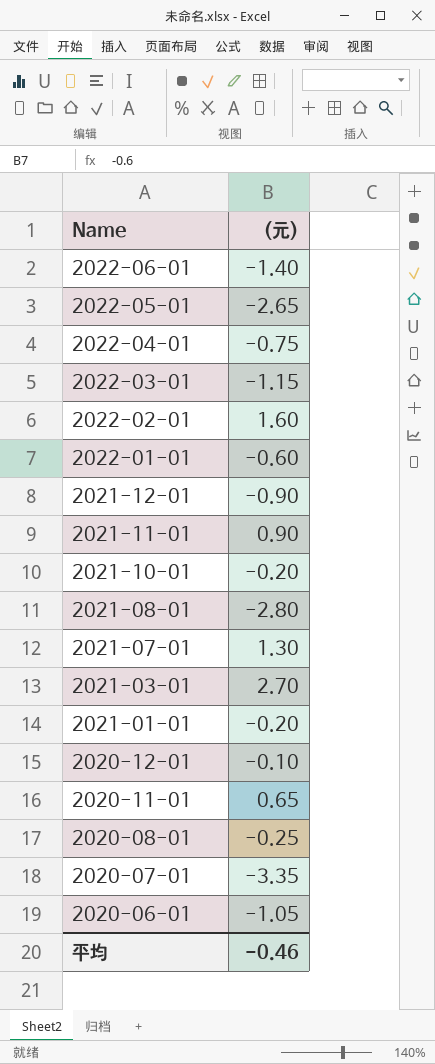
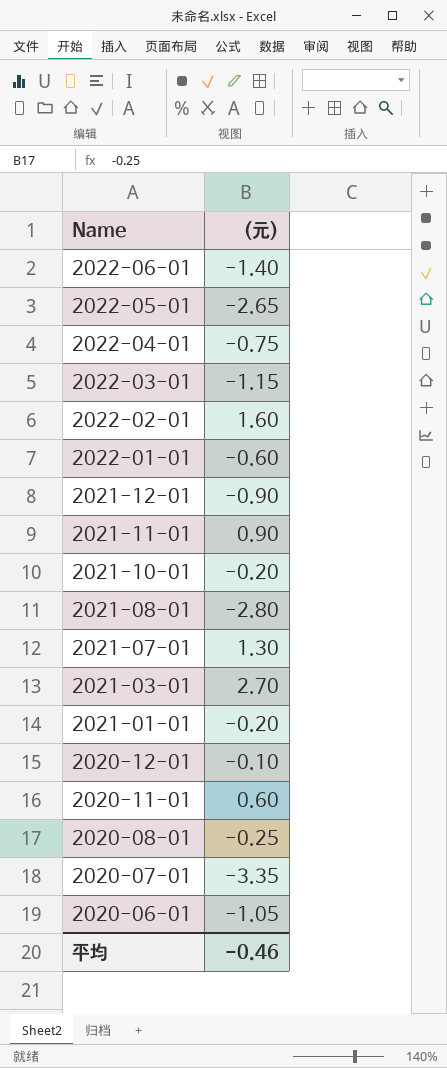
2020-11-01 | (元): 0.65 -> 0.60

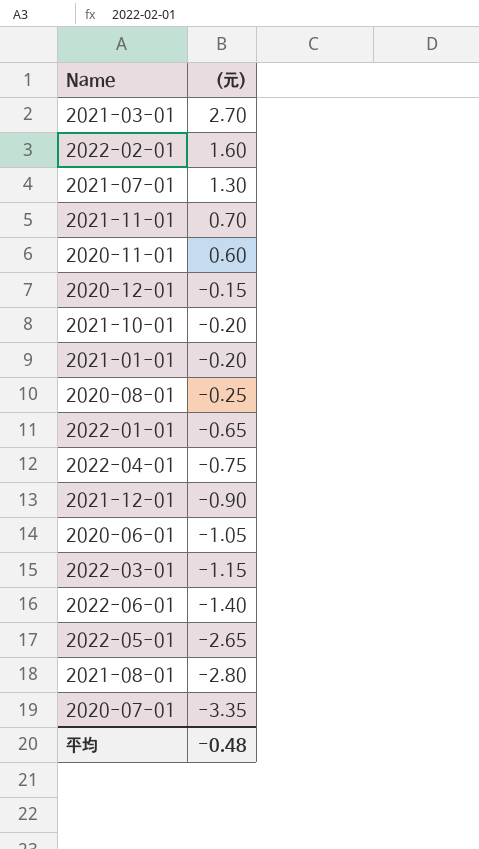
row order: Name descending -> (元) descending
2021-11-01 | (元): 0.90 -> 0.70
2020-12-01 | (元): -0.10 -> -0.15
2022-01-01 | (元): -0.60 -> -0.65
平均 | (元): -0.46 -> -0.48

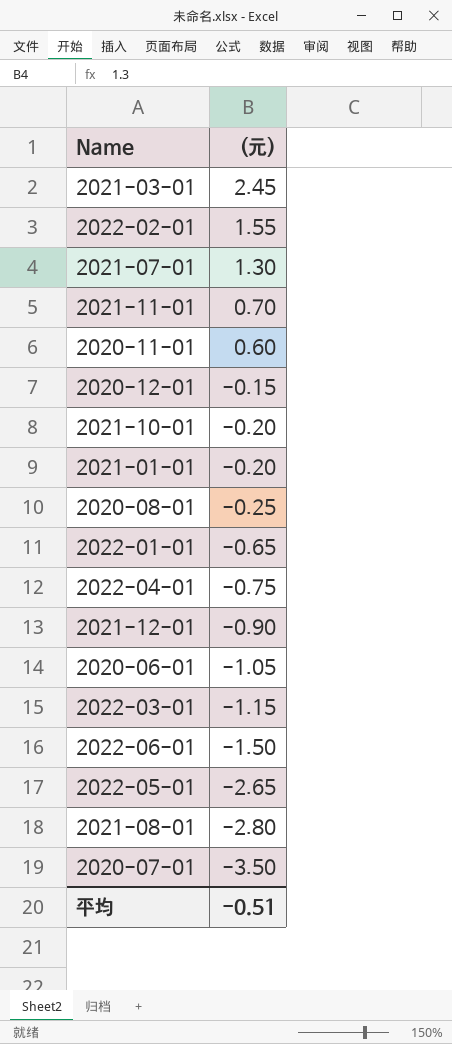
2021-03-01 | (元): 2.70 -> 2.45
2022-02-01 | (元): 1.60 -> 1.55
2022-06-01 | (元): -1.40 -> -1.50
2020-07-01 | (元): -3.35 -> -3.50
平均 | (元): -0.48 -> -0.51

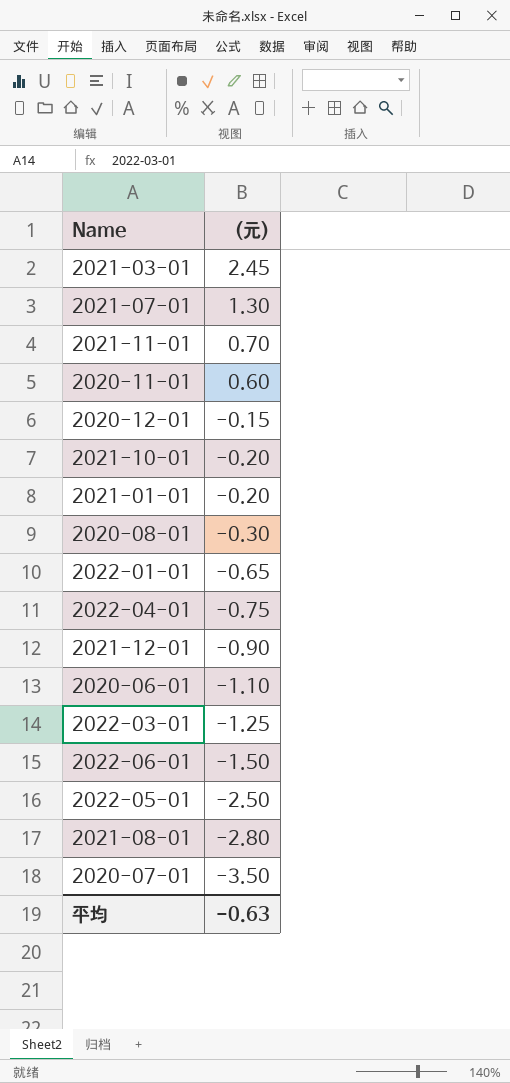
row 2022-02-01: 1.55 -> none
2020-08-01 | (元): -0.25 -> -0.30
2020-06-01 | (元): -1.05 -> -1.10
2022-03-01 | (元): -1.15 -> -1.25
2022-05-01 | (元): -2.65 -> -2.50
平均 | (元): -0.51 -> -0.63

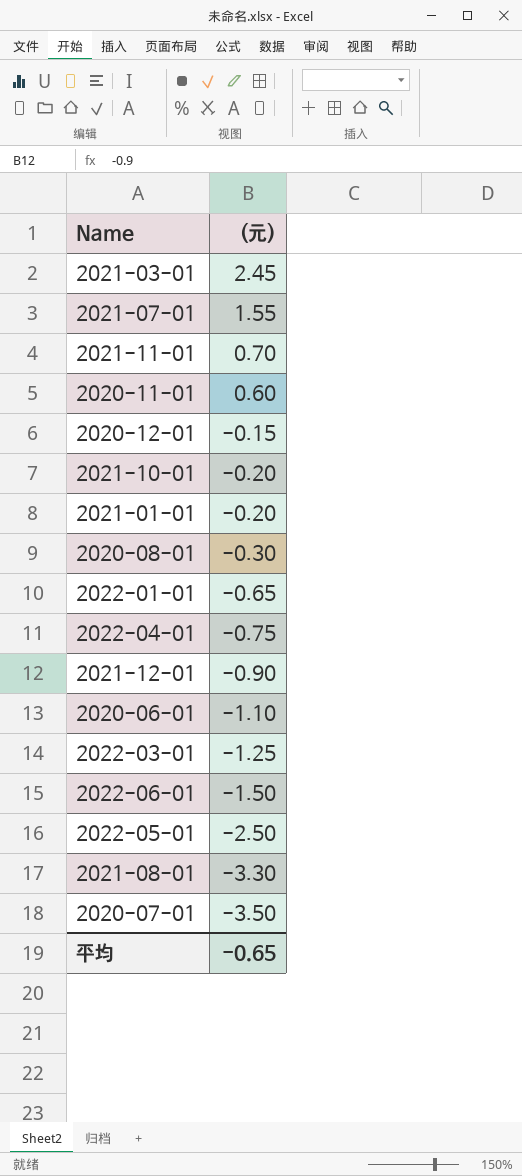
2021-07-01 | (元): 1.30 -> 1.55
2021-08-01 | (元): -2.80 -> -3.30
平均 | (元): -0.63 -> -0.65

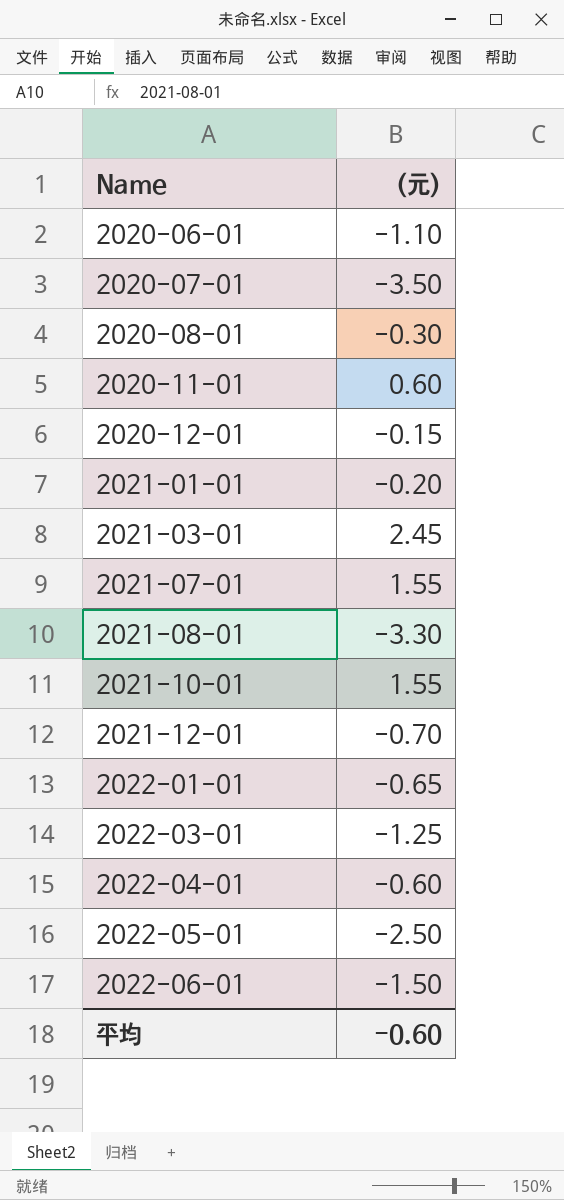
row order: (元) descending -> Name ascending
row 2021-11-01: 0.70 -> none
2021-10-01 | (元): -0.20 -> 1.55
2021-12-01 | (元): -0.90 -> -0.70
2022-04-01 | (元): -0.75 -> -0.60
平均 | (元): -0.65 -> -0.60

